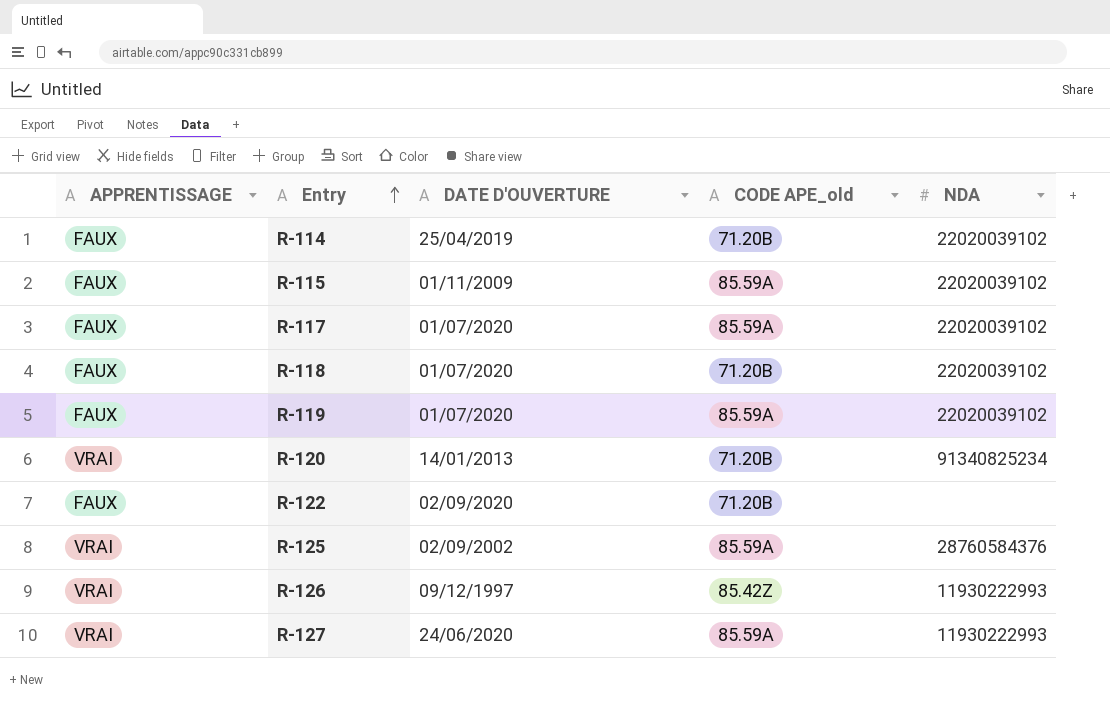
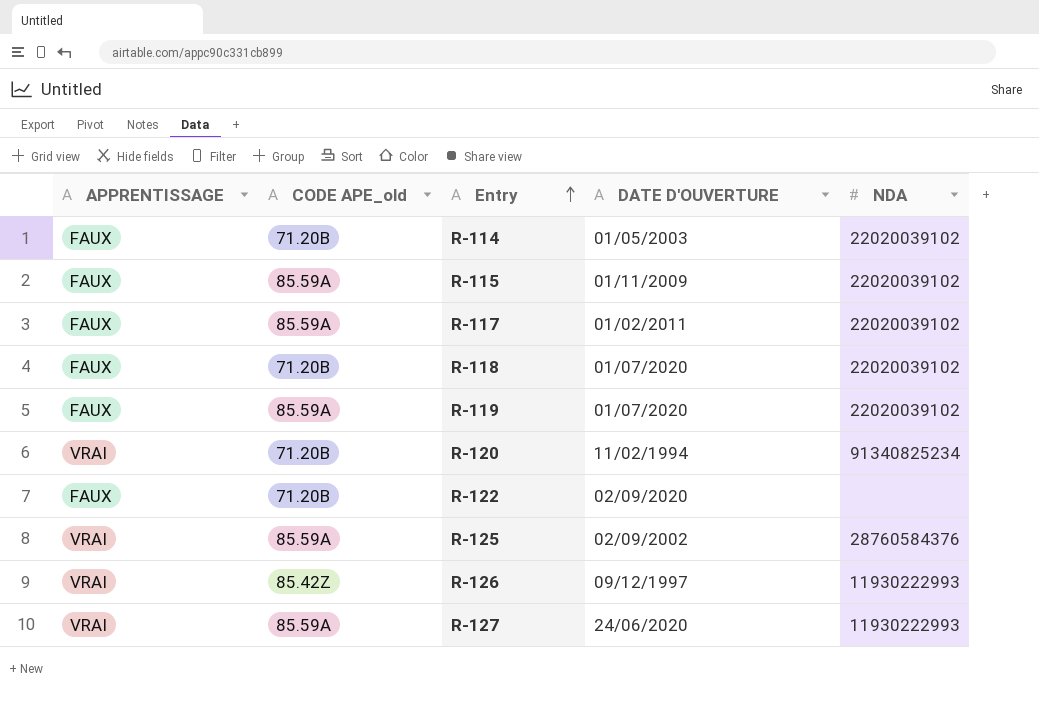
column CODE APE_old | position: 4 -> 2
R-114 | DATE D'OUVERTURE: 25/04/2019 -> 01/05/2003
R-117 | DATE D'OUVERTURE: 01/07/2020 -> 01/02/2011
R-120 | DATE D'OUVERTURE: 14/01/2013 -> 11/02/1994

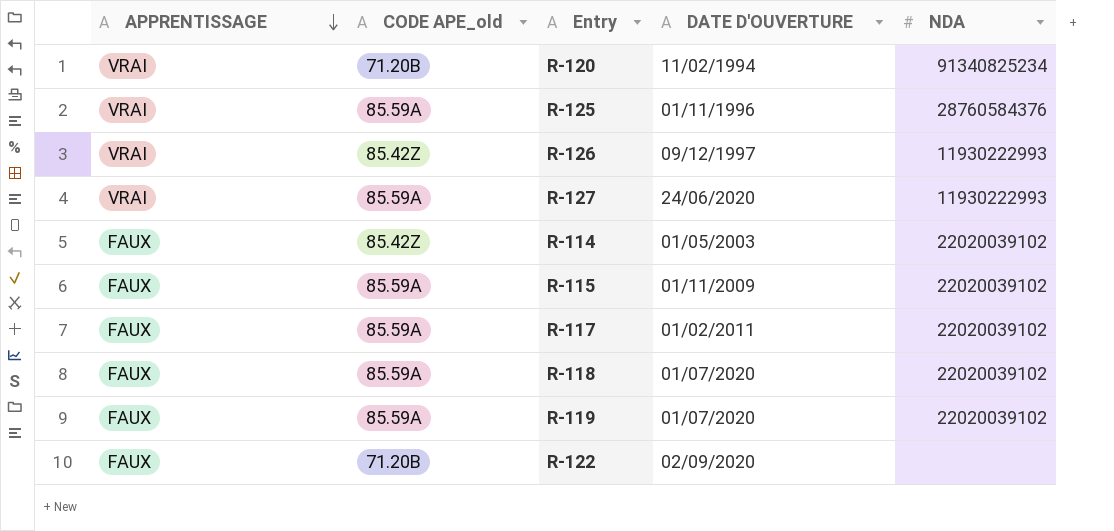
row order: Entry ascending -> APPRENTISSAGE descending
R-125 | DATE D'OUVERTURE: 02/09/2002 -> 01/11/1996
R-114 | CODE APE_old: 71.20B -> 85.42Z
R-118 | CODE APE_old: 71.20B -> 85.59A

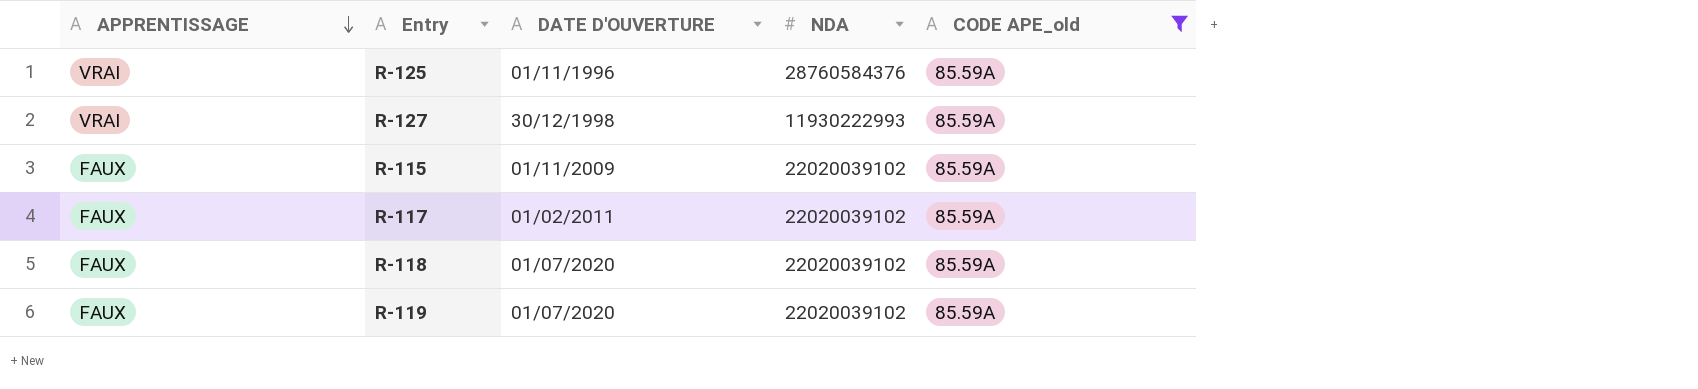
filter: none -> CODE APE_old = 85.59A
column CODE APE_old | position: 2 -> 5
R-127 | DATE D'OUVERTURE: 24/06/2020 -> 30/12/1998

